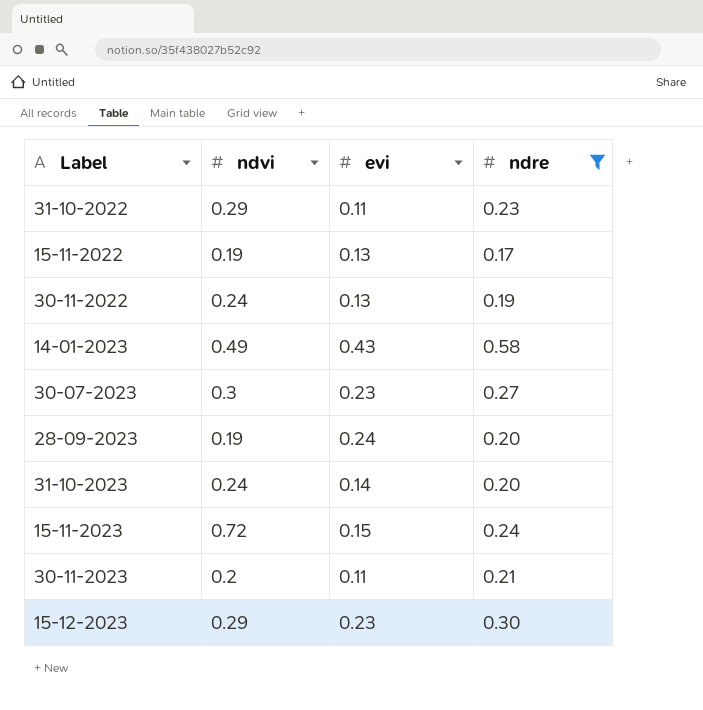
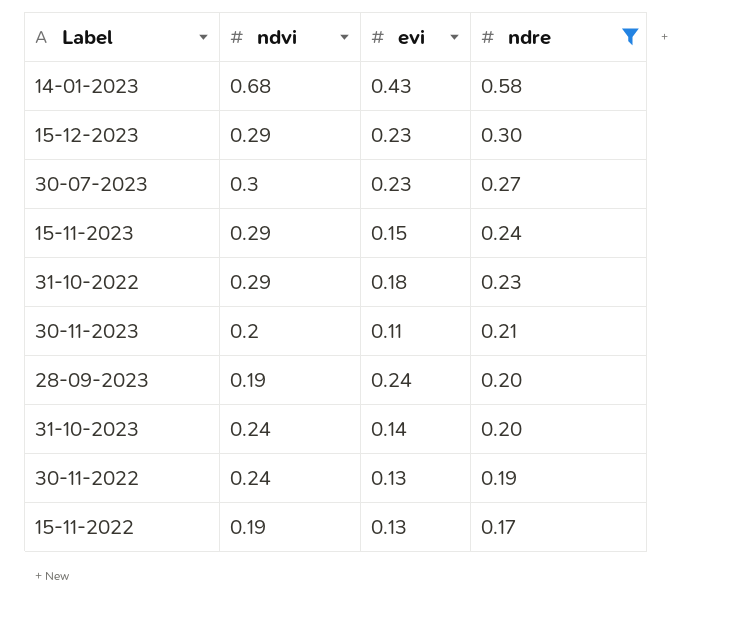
row order: Label ascending -> ndre descending
14-01-2023 | ndvi: 0.49 -> 0.68
15-11-2023 | ndvi: 0.72 -> 0.29
31-10-2022 | evi: 0.11 -> 0.18

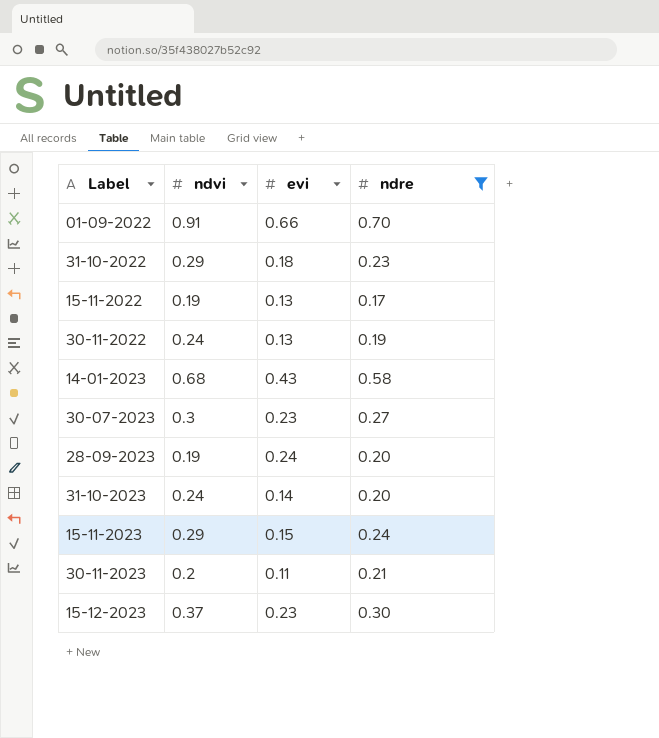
row order: ndre descending -> Label ascending
row 01-09-2022: none -> 0.91 | 0.66 | 0.70
15-12-2023 | ndvi: 0.29 -> 0.37

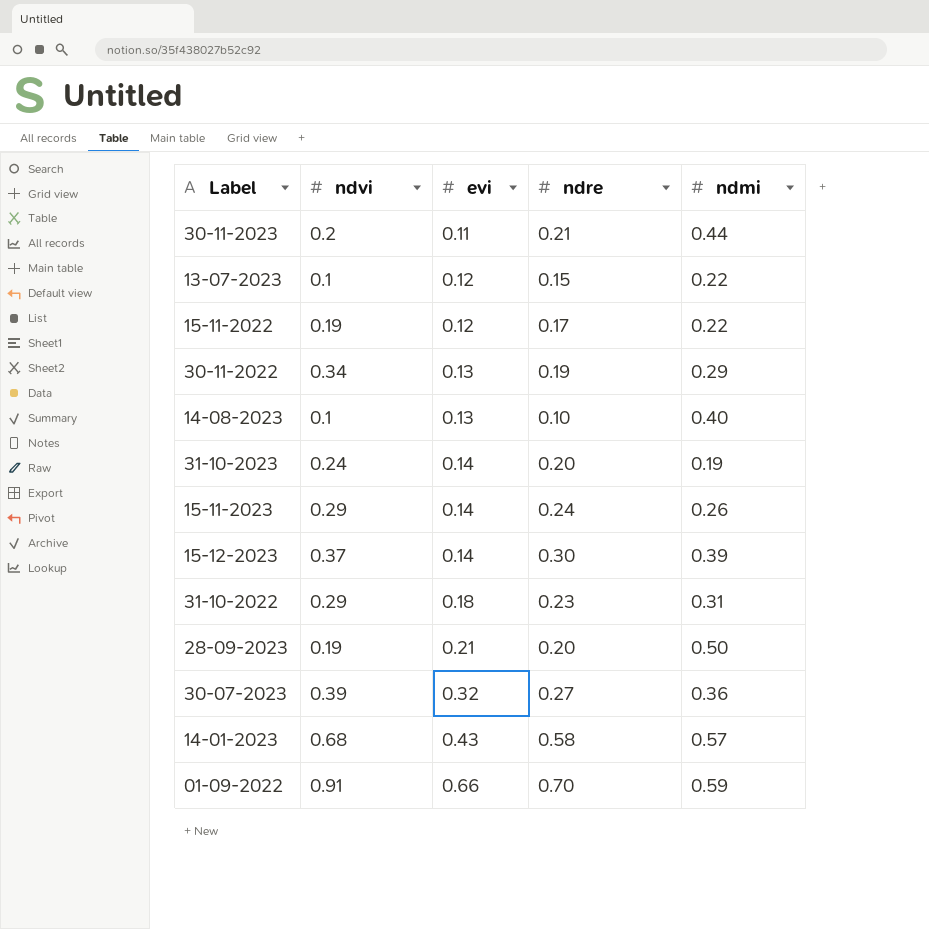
filter: ndre >= 0.17 -> none
row order: Label ascending -> evi ascending
column ndmi | position: none -> 5
15-11-2022 | evi: 0.13 -> 0.12
30-11-2022 | ndvi: 0.24 -> 0.34
15-11-2023 | evi: 0.15 -> 0.14
15-12-2023 | evi: 0.23 -> 0.14
28-09-2023 | evi: 0.24 -> 0.21
30-07-2023 | ndvi: 0.3 -> 0.39
30-07-2023 | evi: 0.23 -> 0.32

